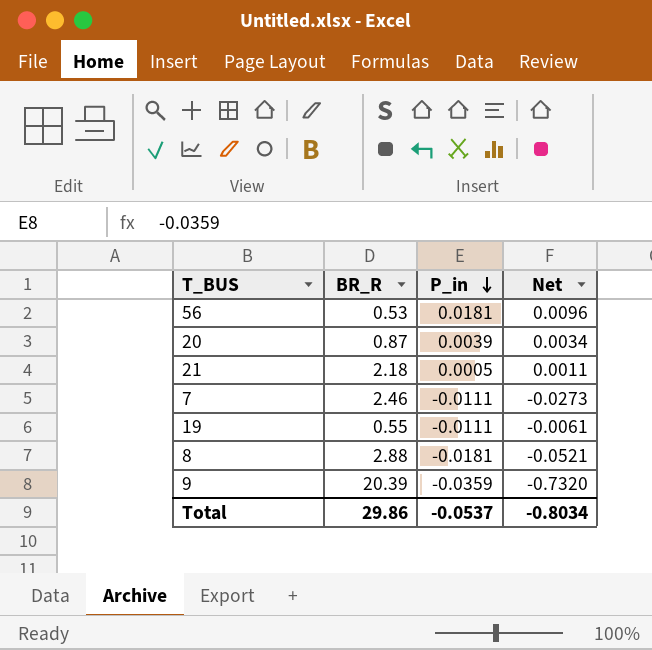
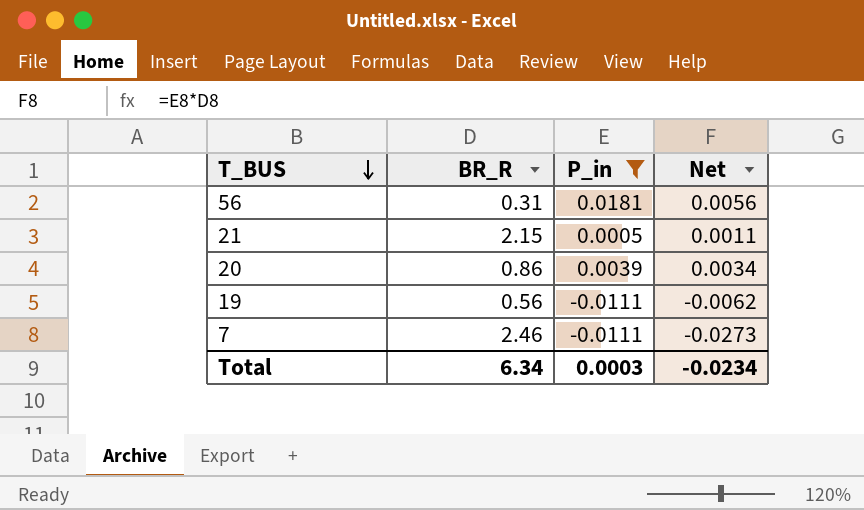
filter: none -> P_in >= -0.0111
row order: P_in descending -> T_BUS descending
56 | BR_R: 0.53 -> 0.31
56 | Net: 0.0096 -> 0.0056
21 | BR_R: 2.18 -> 2.15
20 | BR_R: 0.87 -> 0.86
19 | BR_R: 0.55 -> 0.56
19 | Net: -0.0061 -> -0.0062
Total | BR_R: 29.86 -> 6.34
Total | P_in: -0.0537 -> 0.0003
Total | Net: -0.8034 -> -0.0234

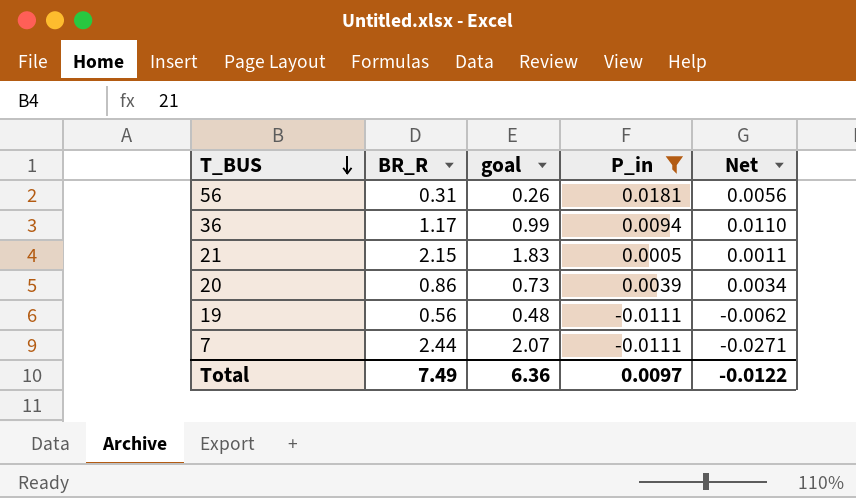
column goal | formula: none -> [BR_R] * 0.85
row 36: none -> 1.17 | 0.99 | 0.0094 | 0.0110
7 | BR_R: 2.46 -> 2.44
7 | Net: -0.0273 -> -0.0271
Total | BR_R: 6.34 -> 7.49
Total | P_in: 0.0003 -> 0.0097
Total | Net: -0.0234 -> -0.0122

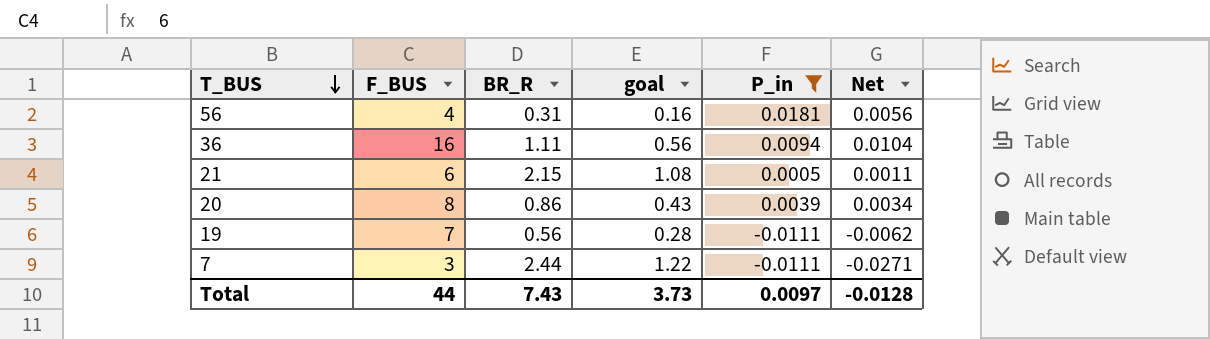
column F_BUS | position: none -> 2
column goal | formula: [BR_R] * 0.85 -> [BR_R] * 0.5
36 | BR_R: 1.17 -> 1.11
36 | Net: 0.0110 -> 0.0104
Total | BR_R: 7.49 -> 7.43
Total | goal: 6.36 -> 3.73
Total | Net: -0.0122 -> -0.0128

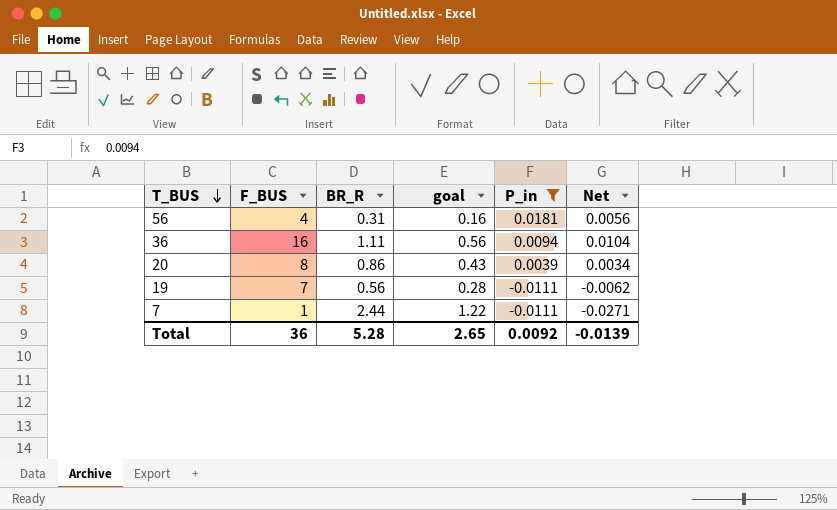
row 21: 6 | 2.15 | 1.08 | 0.0005 | 0.0011 -> none
7 | F_BUS: 3 -> 1
Total | F_BUS: 44 -> 36
Total | BR_R: 7.43 -> 5.28
Total | goal: 3.73 -> 2.65
Total | P_in: 0.0097 -> 0.0092
Total | Net: -0.0128 -> -0.0139

